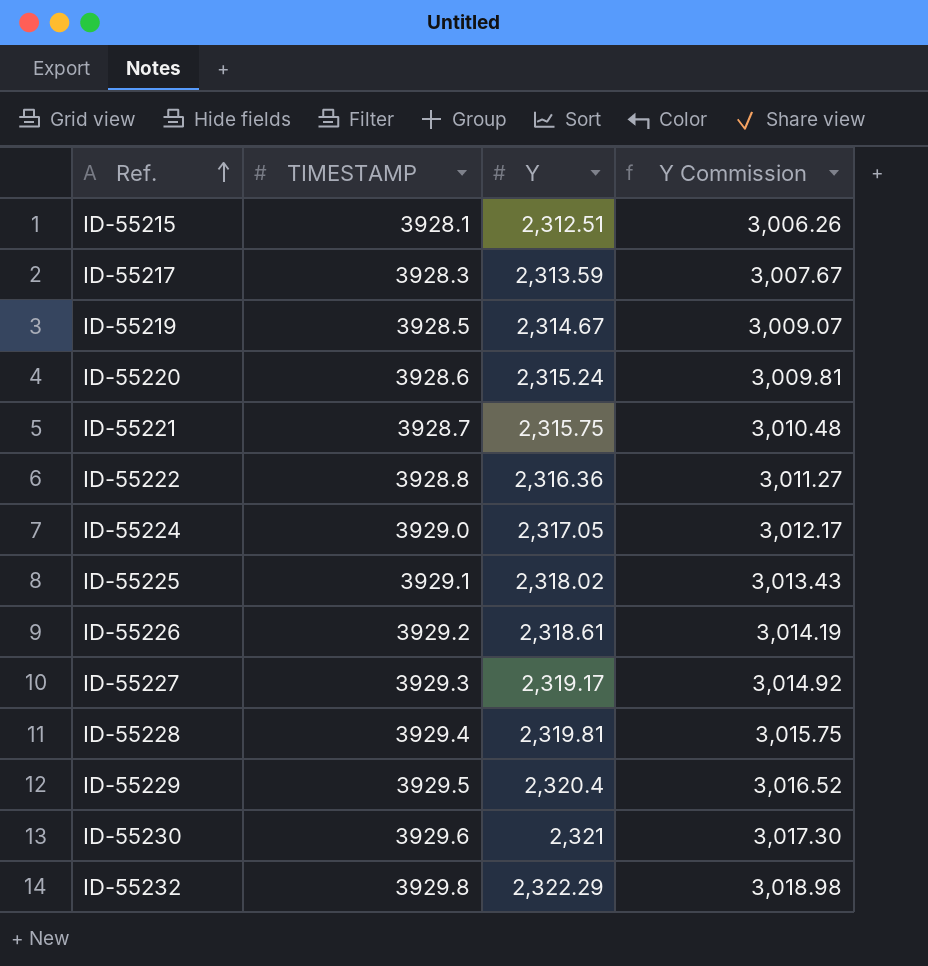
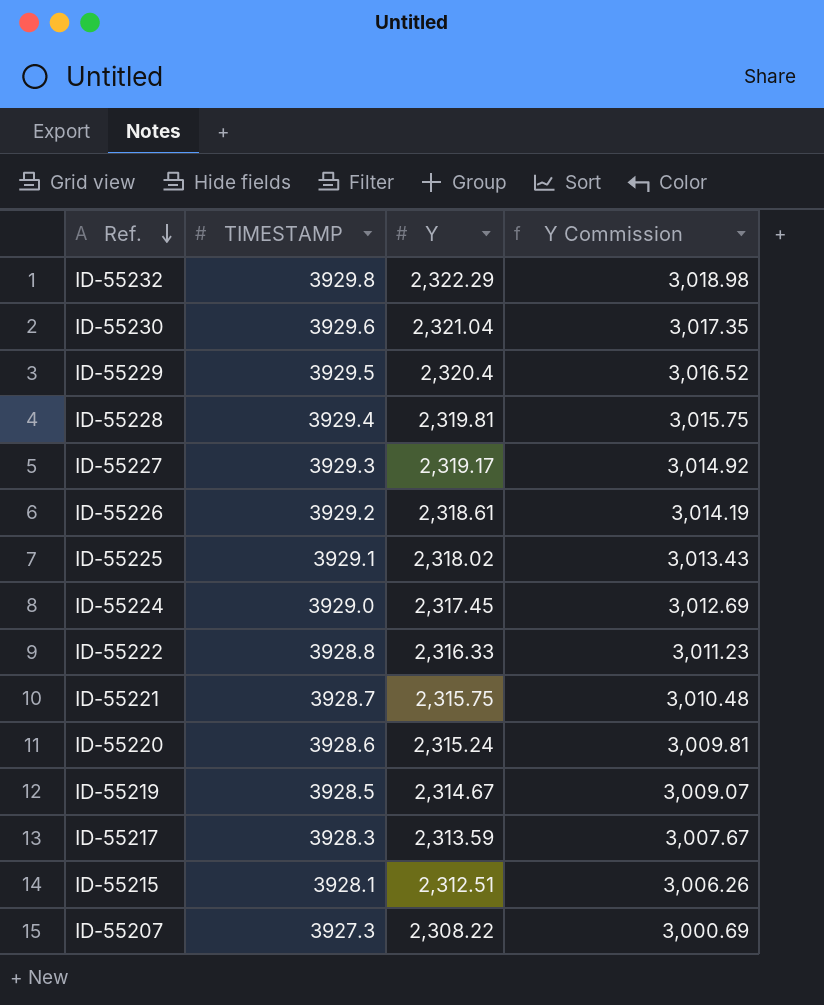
row order: Ref. ascending -> Ref. descending
ID-55230 | Y: 2,321 -> 2,321.04
ID-55230 | Y Commission: 3,017.30 -> 3,017.35
ID-55224 | Y: 2,317.05 -> 2,317.45
ID-55224 | Y Commission: 3,012.17 -> 3,012.69
ID-55222 | Y: 2,316.36 -> 2,316.33
ID-55222 | Y Commission: 3,011.27 -> 3,011.23
row ID-55207: none -> 3927.3 | 2,308.22 | 3,000.69

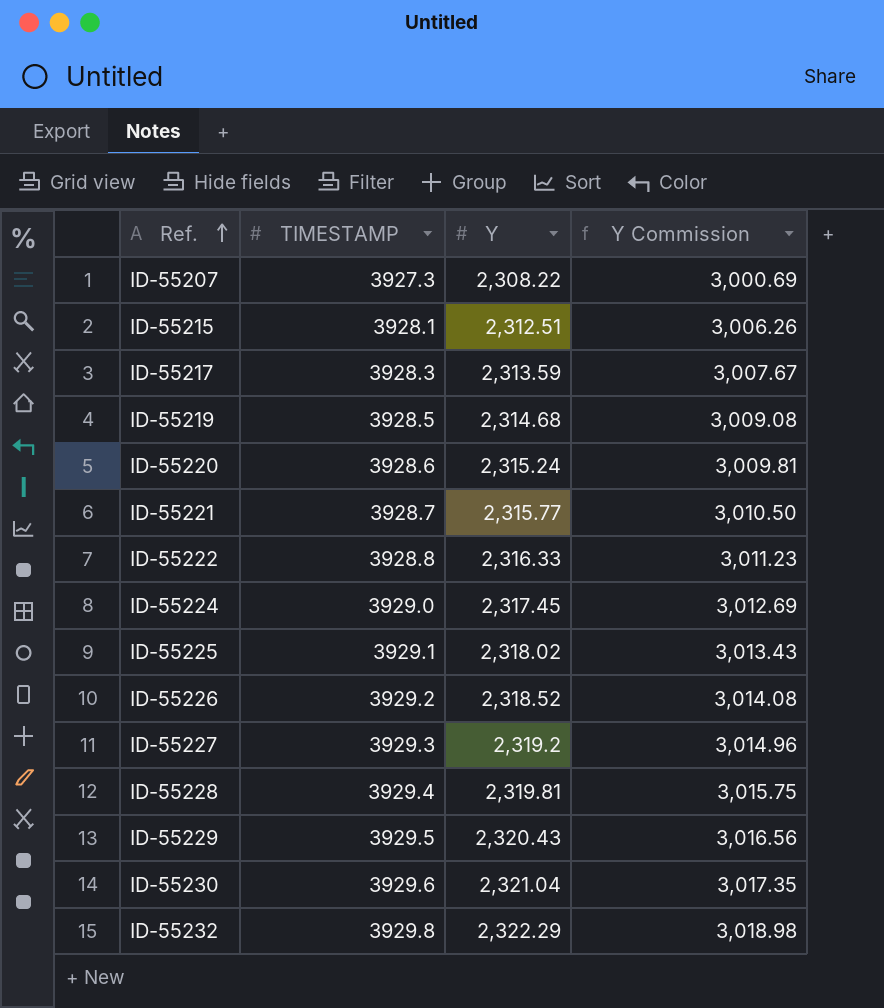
row order: Ref. descending -> Ref. ascending
ID-55219 | Y: 2,314.67 -> 2,314.68
ID-55219 | Y Commission: 3,009.07 -> 3,009.08
ID-55221 | Y: 2,315.75 -> 2,315.77
ID-55221 | Y Commission: 3,010.48 -> 3,010.50
ID-55226 | Y: 2,318.61 -> 2,318.52
ID-55226 | Y Commission: 3,014.19 -> 3,014.08
ID-55227 | Y: 2,319.17 -> 2,319.2
ID-55227 | Y Commission: 3,014.92 -> 3,014.96
ID-55229 | Y: 2,320.4 -> 2,320.43
ID-55229 | Y Commission: 3,016.52 -> 3,016.56

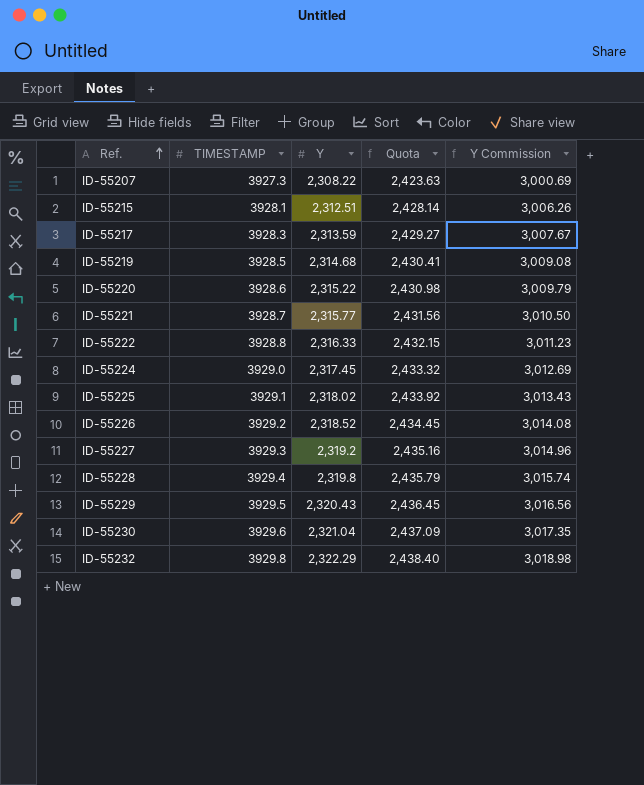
column Quota | formula: none -> [Y] * 1.05
ID-55220 | Y: 2,315.24 -> 2,315.22
ID-55220 | Y Commission: 3,009.81 -> 3,009.79
ID-55228 | Y: 2,319.81 -> 2,319.8
ID-55228 | Y Commission: 3,015.75 -> 3,015.74

